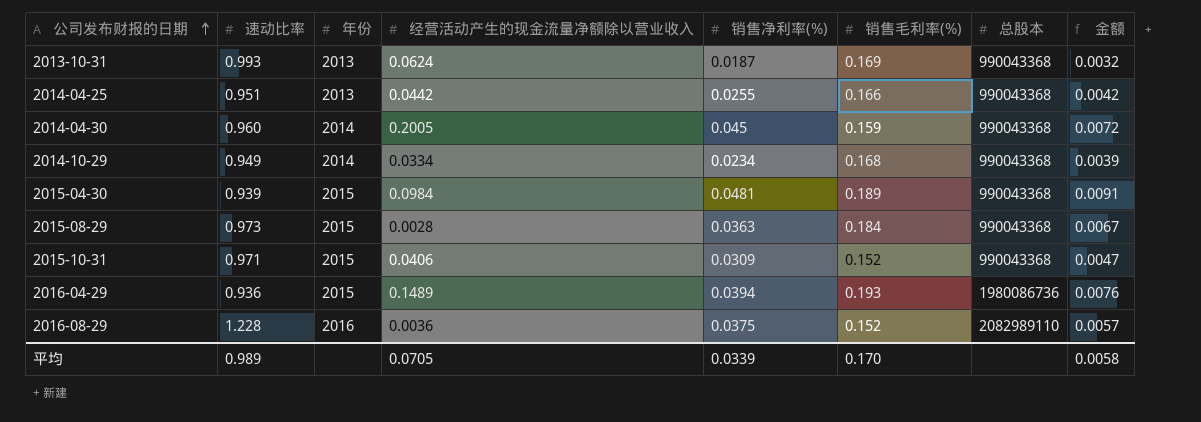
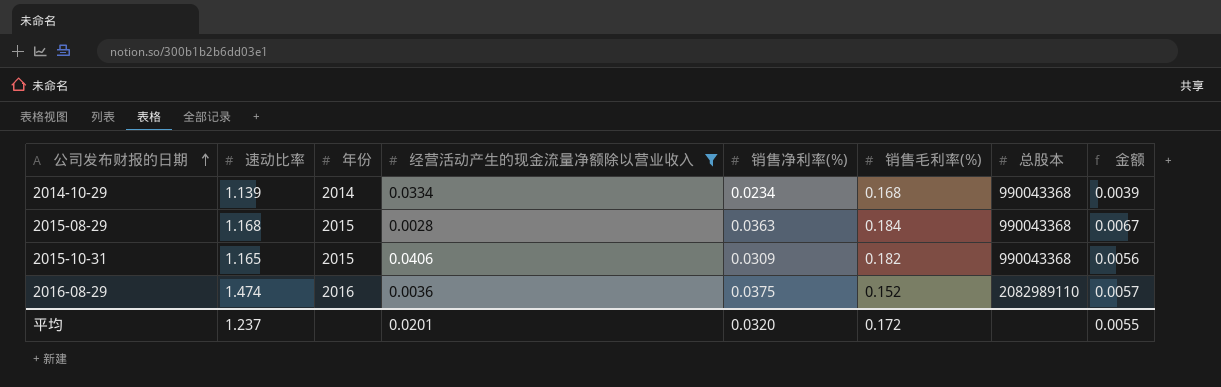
filter: none -> 经营活动产生的现金流量净额除以营业收入 <= 0.0406
2014-10-29 | 速动比率: 0.949 -> 1.139
2015-08-29 | 速动比率: 0.973 -> 1.168
2015-10-31 | 速动比率: 0.971 -> 1.165
2015-10-31 | 销售毛利率(%): 0.152 -> 0.182
2015-10-31 | 金额: 0.0047 -> 0.0056
2016-08-29 | 速动比率: 1.228 -> 1.474
平均 | 速动比率: 0.989 -> 1.237
平均 | 经营活动产生的现金流量净额除以营业收入: 0.0705 -> 0.0201
平均 | 销售净利率(%): 0.0339 -> 0.0320
平均 | 销售毛利率(%): 0.170 -> 0.172
平均 | 金额: 0.0058 -> 0.0055

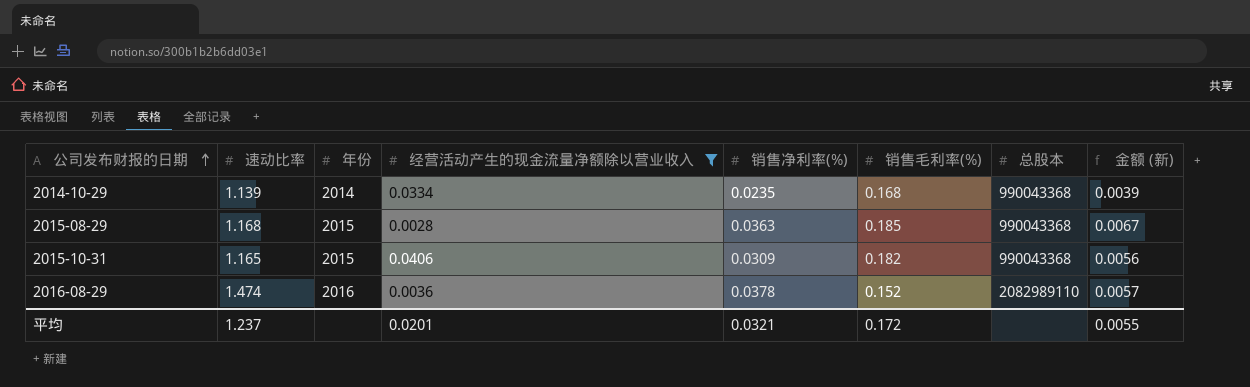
column name: 金额 -> 金额 (新)
2014-10-29 | 销售净利率(%): 0.0234 -> 0.0235
2015-08-29 | 销售毛利率(%): 0.184 -> 0.185
2016-08-29 | 销售净利率(%): 0.0375 -> 0.0378
平均 | 销售净利率(%): 0.0320 -> 0.0321

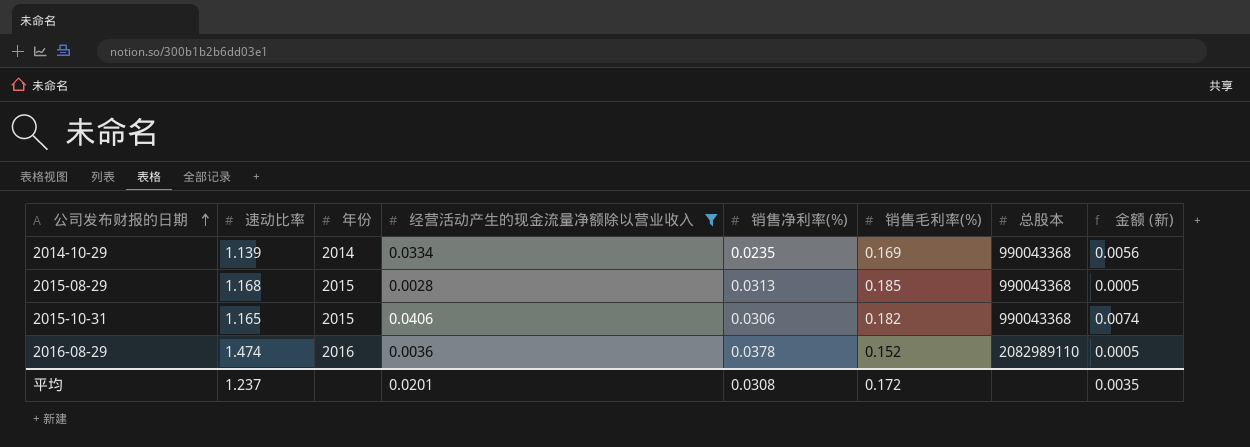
column 金额 (新) | formula: [销售净利率(%)] * [销售毛利率(%)] -> [经营活动产生的现金流量净额除以营业收入] * [销售毛利率(%)]
2014-10-29 | 销售毛利率(%): 0.168 -> 0.169
2015-08-29 | 销售净利率(%): 0.0363 -> 0.0313
2015-10-31 | 销售净利率(%): 0.0309 -> 0.0306
平均 | 销售净利率(%): 0.0321 -> 0.0308
平均 | 金额 (新): 0.0055 -> 0.0035

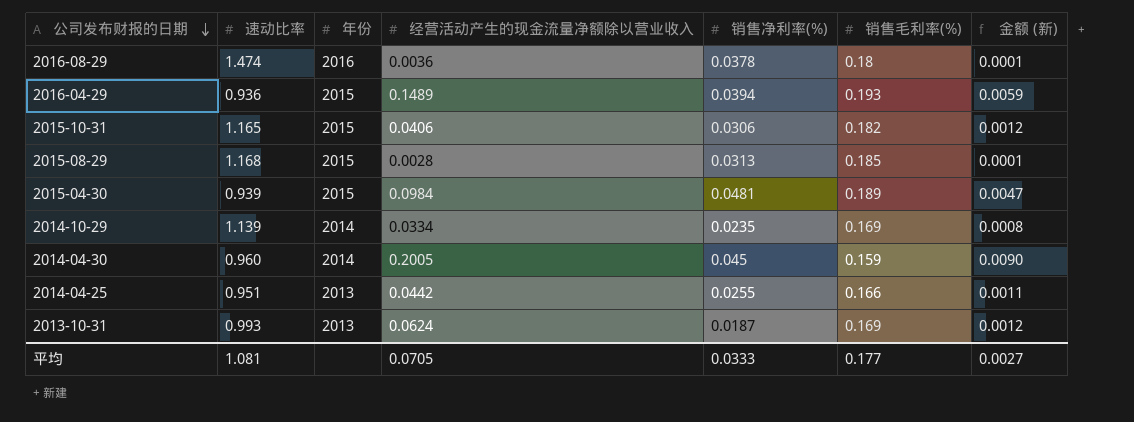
filter: 经营活动产生的现金流量净额除以营业收入 <= 0.0406 -> none
row order: 公司发布财报的日期 ascending -> 公司发布财报的日期 descending
column 总股本 | position: 7 -> none
column 金额 (新) | formula: [经营活动产生的现金流量净额除以营业收入] * [销售毛利率(%)] -> [经营活动产生的现金流量净额除以营业收入] * [销售净利率(%)]
2016-08-29 | 销售毛利率(%): 0.152 -> 0.18
平均 | 速动比率: 1.237 -> 1.081
平均 | 经营活动产生的现金流量净额除以营业收入: 0.0201 -> 0.0705
平均 | 销售净利率(%): 0.0308 -> 0.0333
平均 | 销售毛利率(%): 0.172 -> 0.177
平均 | 金额 (新): 0.0035 -> 0.0027

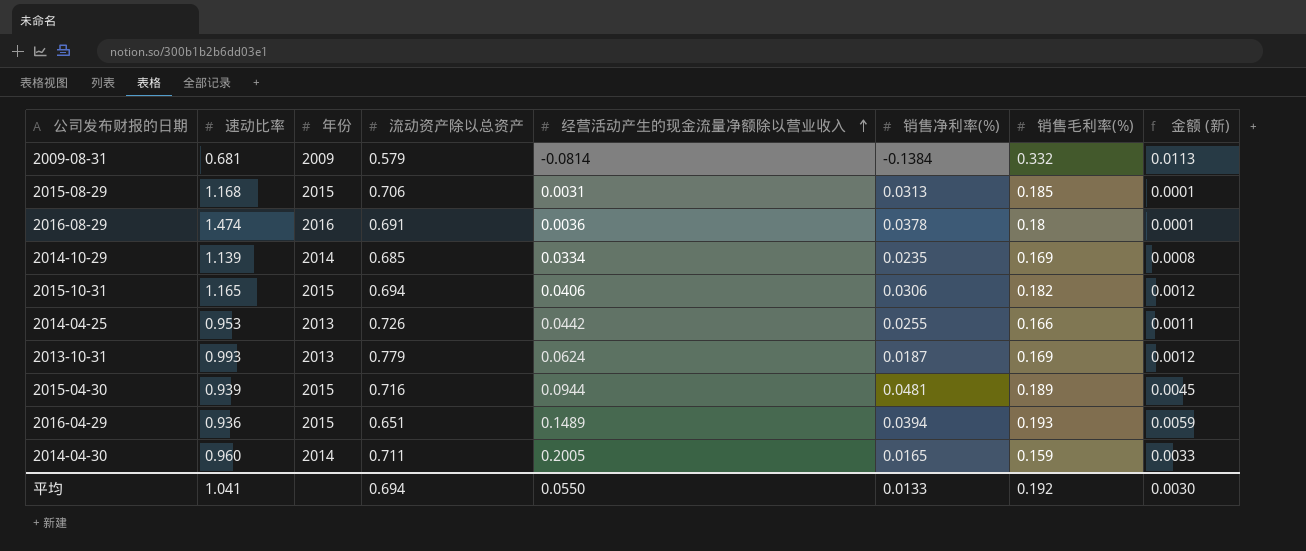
row order: 公司发布财报的日期 descending -> 经营活动产生的现金流量净额除以营业收入 ascending
column 流动资产除以总资产 | position: none -> 4
row 2009-08-31: none -> 0.681 | 2009 | 0.579 | -0.0814 | -0.1384 | 0.332 | 0.0113
2015-08-29 | 经营活动产生的现金流量净额除以营业收入: 0.0028 -> 0.0031
2014-04-25 | 速动比率: 0.951 -> 0.953
2015-04-30 | 经营活动产生的现金流量净额除以营业收入: 0.0984 -> 0.0944
2015-04-30 | 金额 (新): 0.0047 -> 0.0045
2014-04-30 | 销售净利率(%): 0.045 -> 0.0165
2014-04-30 | 金额 (新): 0.0090 -> 0.0033
平均 | 速动比率: 1.081 -> 1.041
平均 | 经营活动产生的现金流量净额除以营业收入: 0.0705 -> 0.0550
平均 | 销售净利率(%): 0.0333 -> 0.0133
平均 | 销售毛利率(%): 0.177 -> 0.192
平均 | 金额 (新): 0.0027 -> 0.0030

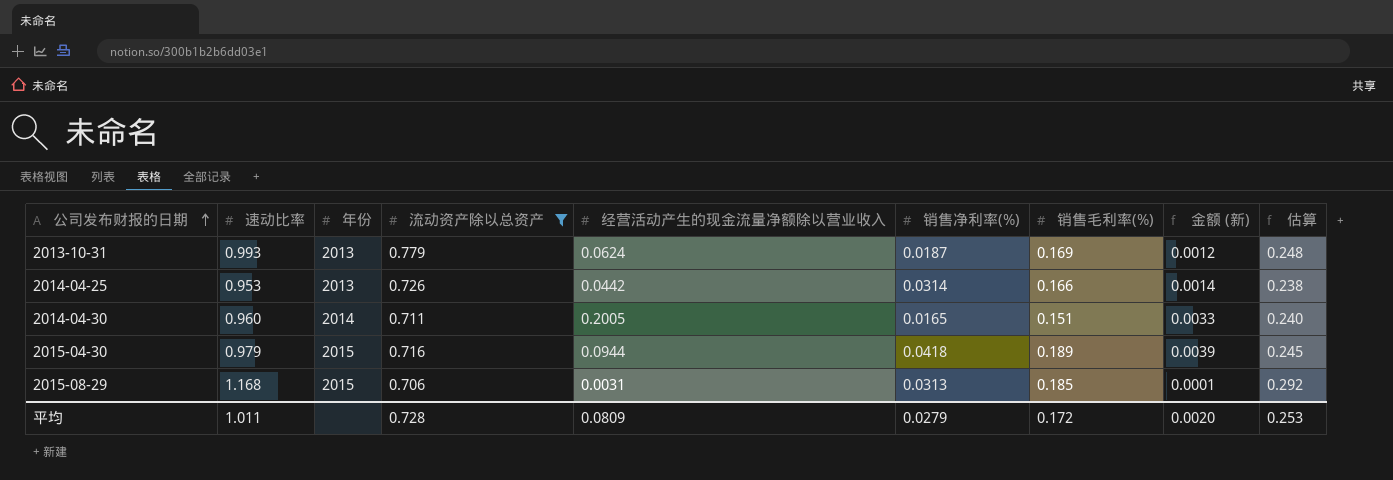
filter: none -> 流动资产除以总资产 >= 0.706
row order: 经营活动产生的现金流量净额除以营业收入 ascending -> 公司发布财报的日期 ascending
column 估算 | formula: none -> [速动比率] * 0.25
2014-04-25 | 销售净利率(%): 0.0255 -> 0.0314
2014-04-25 | 金额 (新): 0.0011 -> 0.0014
2014-04-30 | 销售毛利率(%): 0.159 -> 0.151
2015-04-30 | 速动比率: 0.939 -> 0.979
2015-04-30 | 销售净利率(%): 0.0481 -> 0.0418
2015-04-30 | 金额 (新): 0.0045 -> 0.0039
平均 | 速动比率: 1.041 -> 1.011
平均 | 流动资产除以总资产: 0.694 -> 0.728
平均 | 经营活动产生的现金流量净额除以营业收入: 0.0550 -> 0.0809
平均 | 销售净利率(%): 0.0133 -> 0.0279
平均 | 销售毛利率(%): 0.192 -> 0.172
平均 | 金额 (新): 0.0030 -> 0.0020

